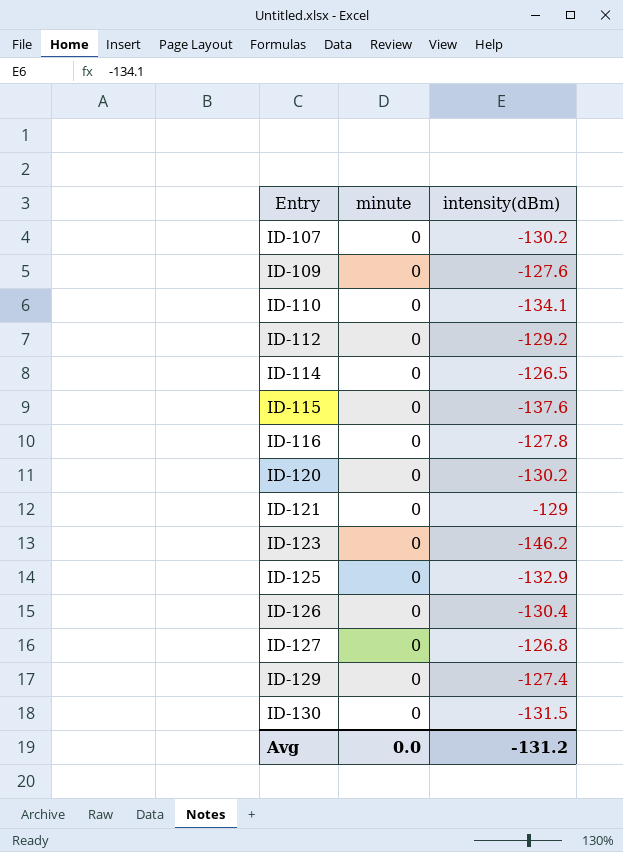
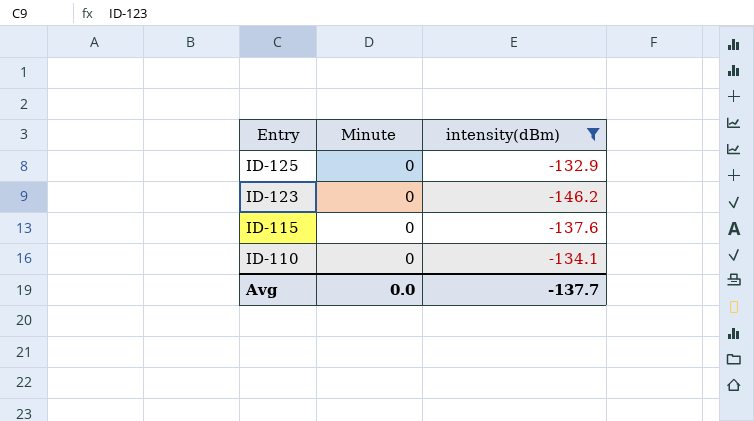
filter: none -> intensity(dBm) <= -132.9
row order: Entry ascending -> Entry descending
column name: minute -> Minute
Avg | intensity(dBm): -131.2 -> -137.7

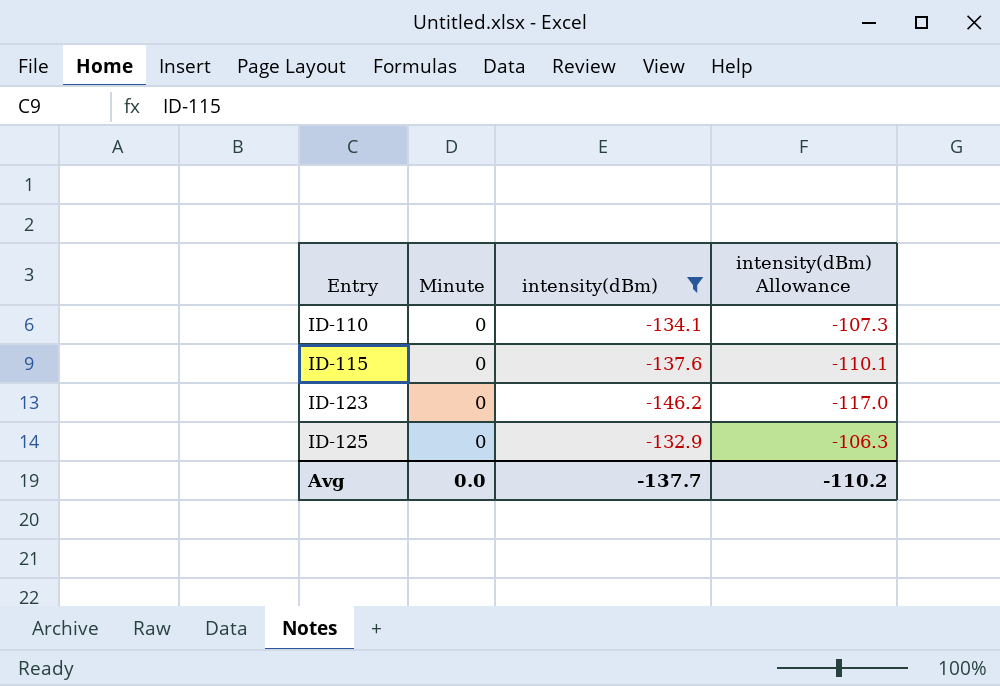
row order: Entry descending -> Entry ascending
column intensity(dBm) Allowance | formula: none -> [intensity(dBm)] * 0.8

